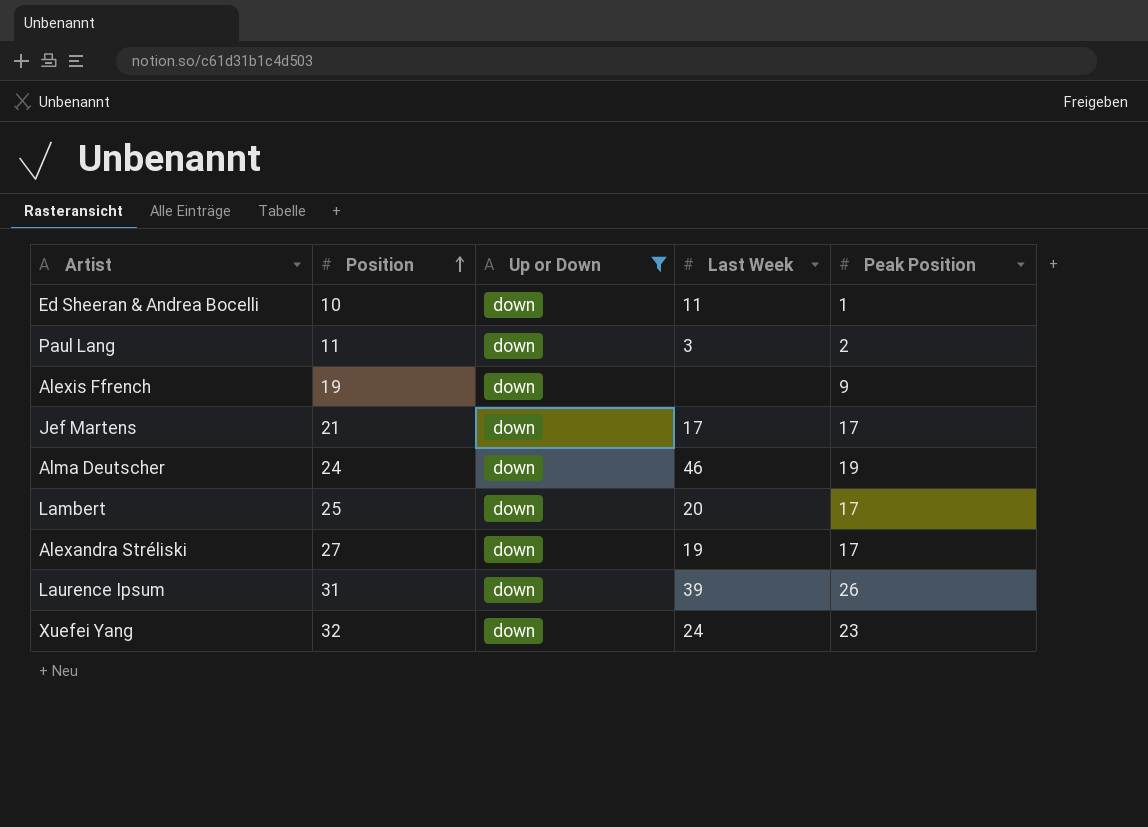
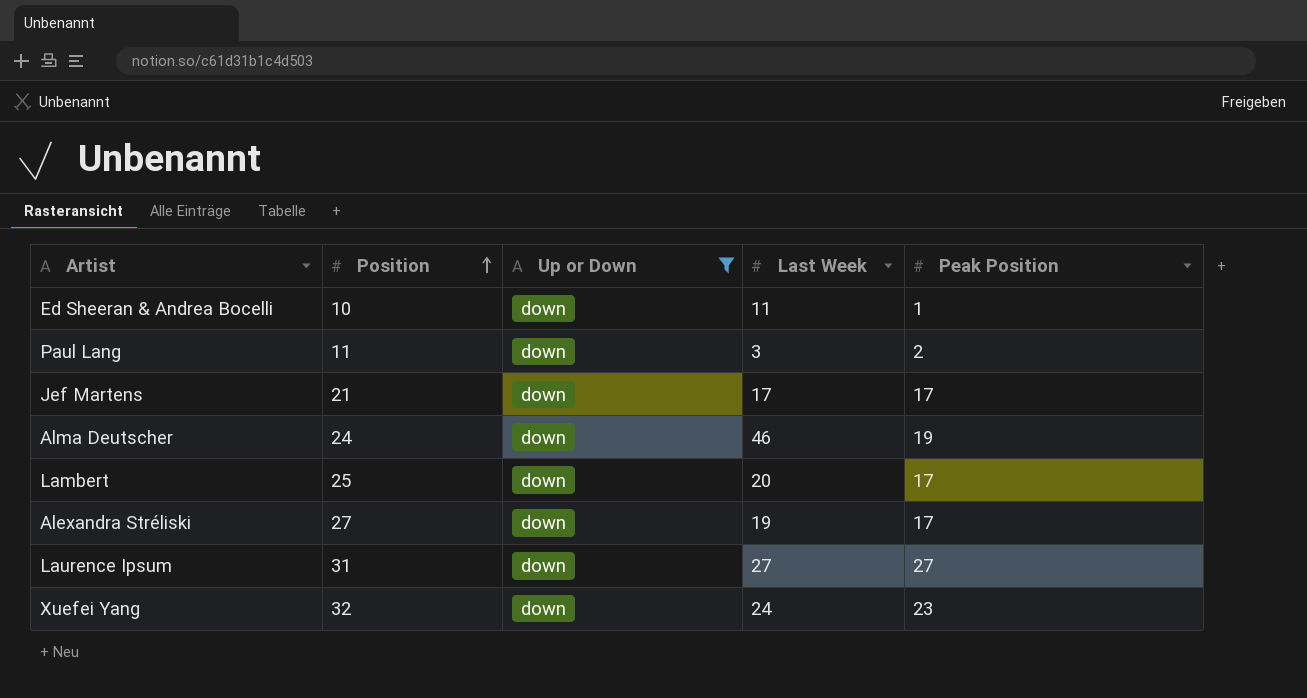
row Alexis Ffrench: 19 | down | none | 9 -> none
Laurence Ipsum | Last Week: 39 -> 27
Laurence Ipsum | Peak Position: 26 -> 27

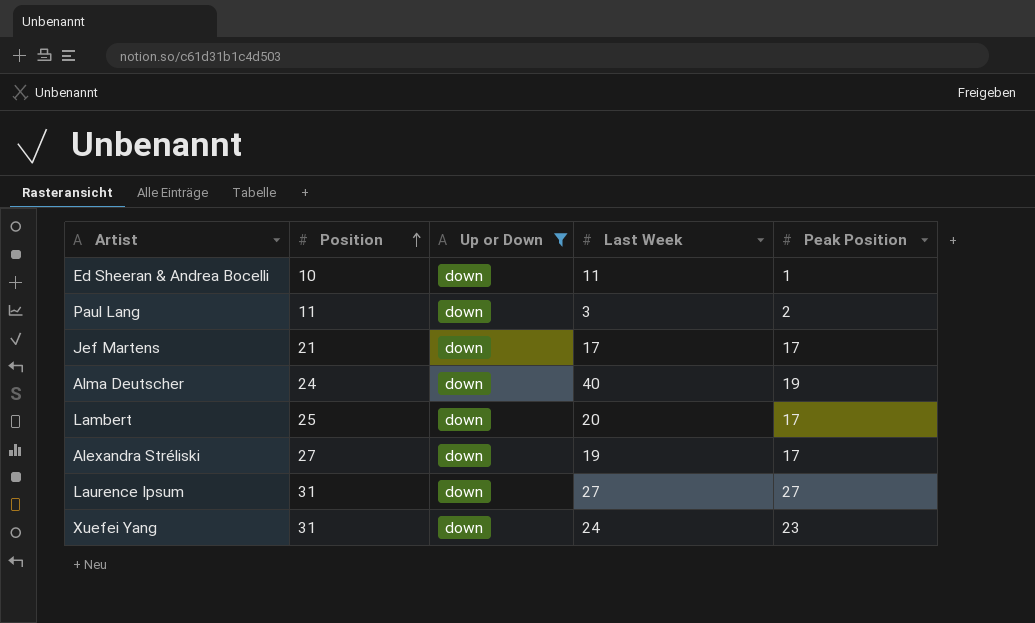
Alma Deutscher | Last Week: 46 -> 40
Xuefei Yang | Position: 32 -> 31

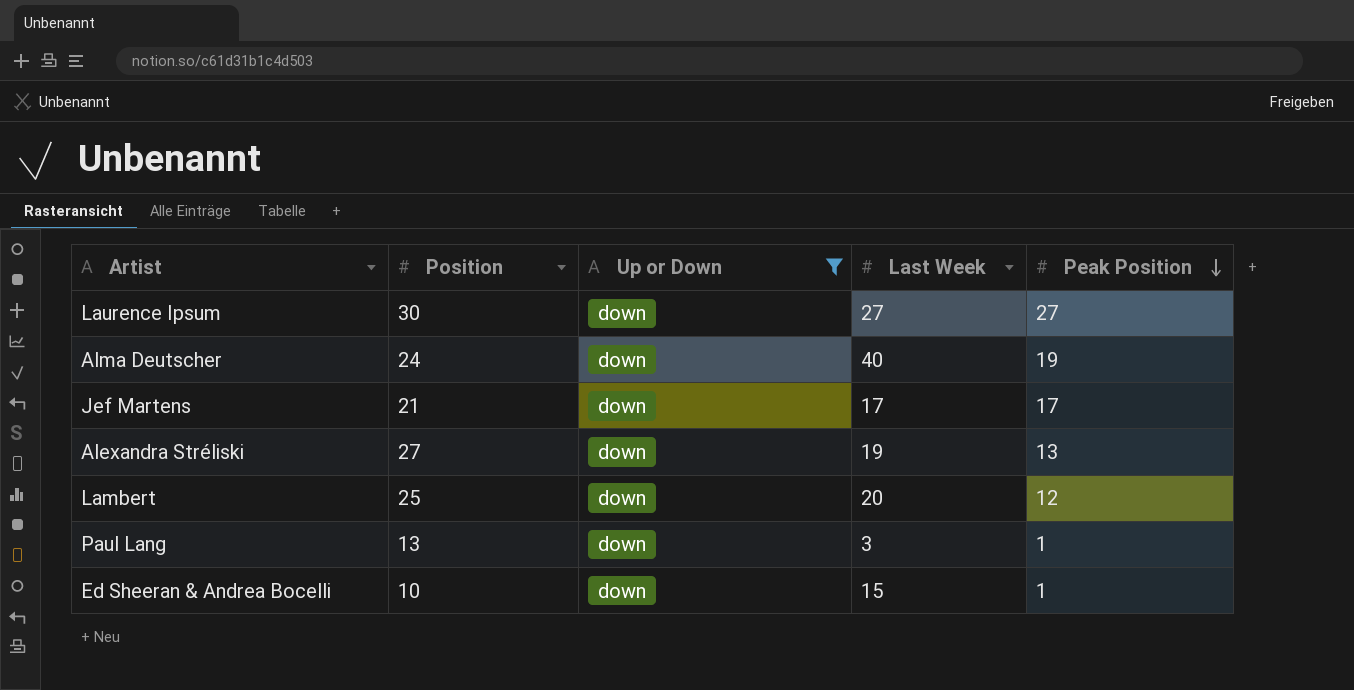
row order: Position ascending -> Peak Position descending
row Xuefei Yang: 31 | down | 24 | 23 -> none
Laurence Ipsum | Position: 31 -> 30
Alexandra Stréliski | Peak Position: 17 -> 13
Lambert | Peak Position: 17 -> 12
Paul Lang | Position: 11 -> 13
Paul Lang | Peak Position: 2 -> 1
Ed Sheeran & Andrea Bocelli | Last Week: 11 -> 15

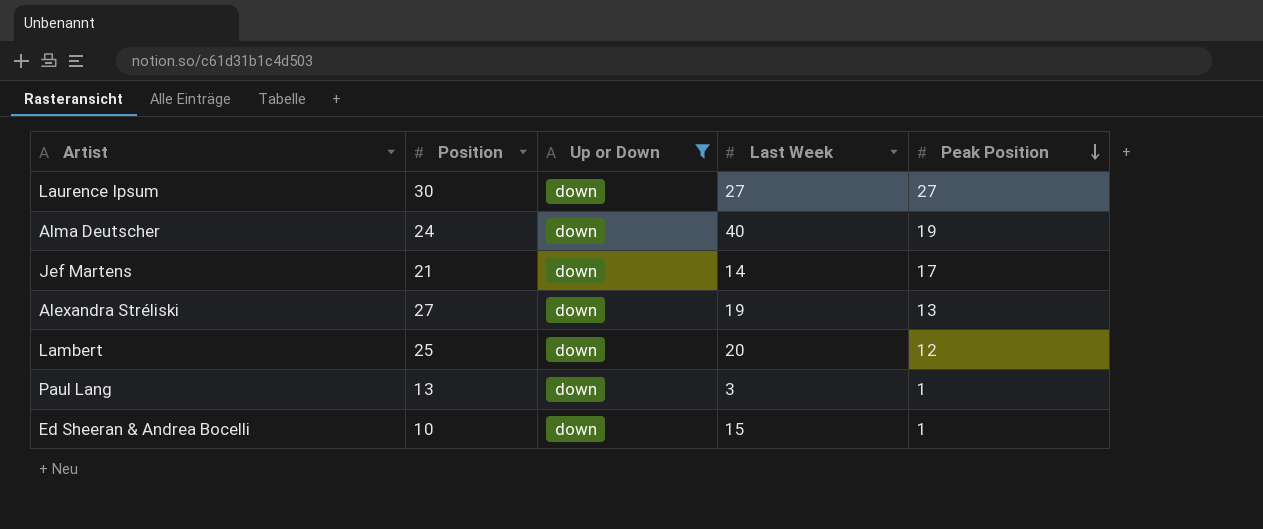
Jef Martens | Last Week: 17 -> 14

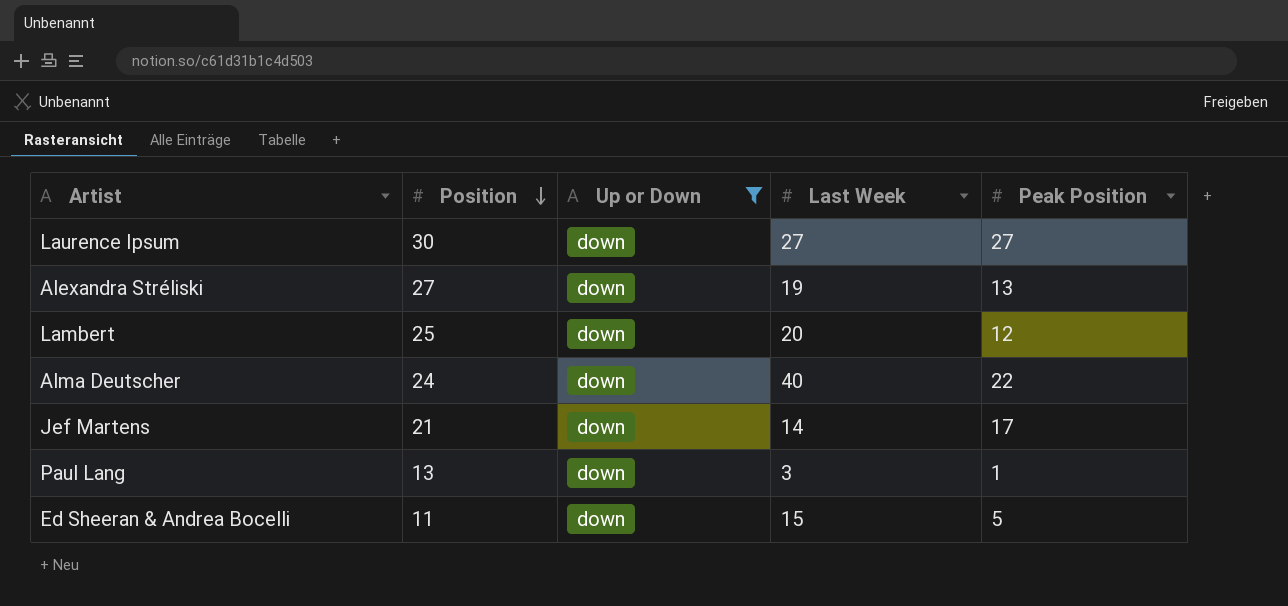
row order: Peak Position descending -> Position descending
Alma Deutscher | Peak Position: 19 -> 22
Ed Sheeran & Andrea Bocelli | Position: 10 -> 11
Ed Sheeran & Andrea Bocelli | Peak Position: 1 -> 5

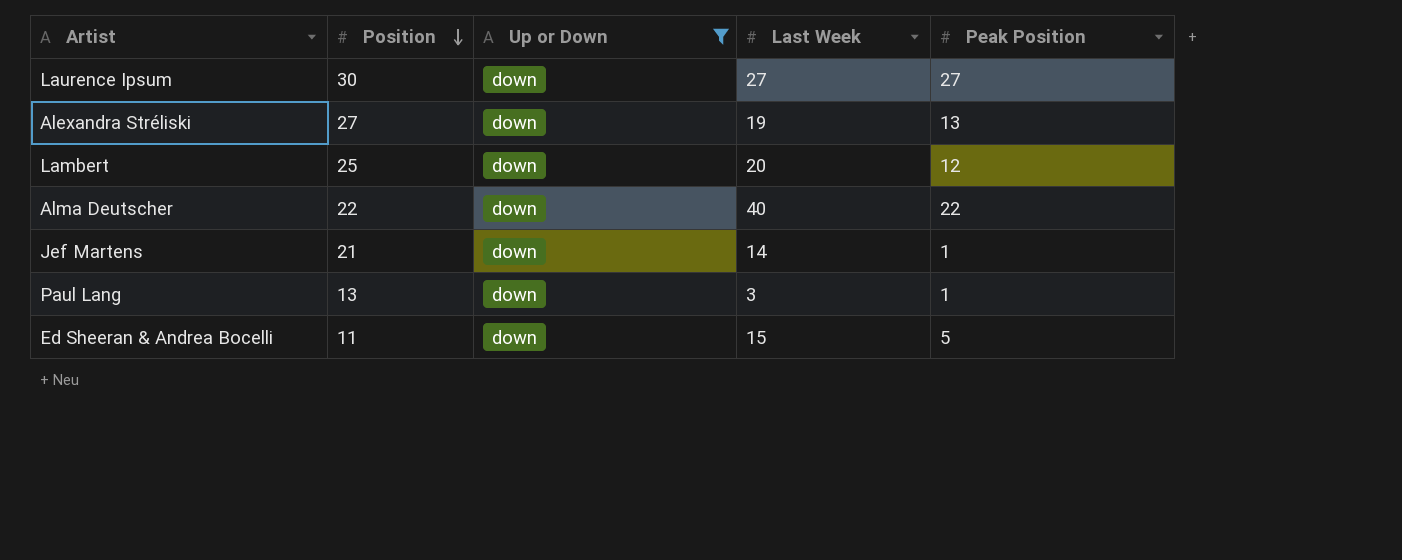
Alma Deutscher | Position: 24 -> 22
Jef Martens | Peak Position: 17 -> 1

